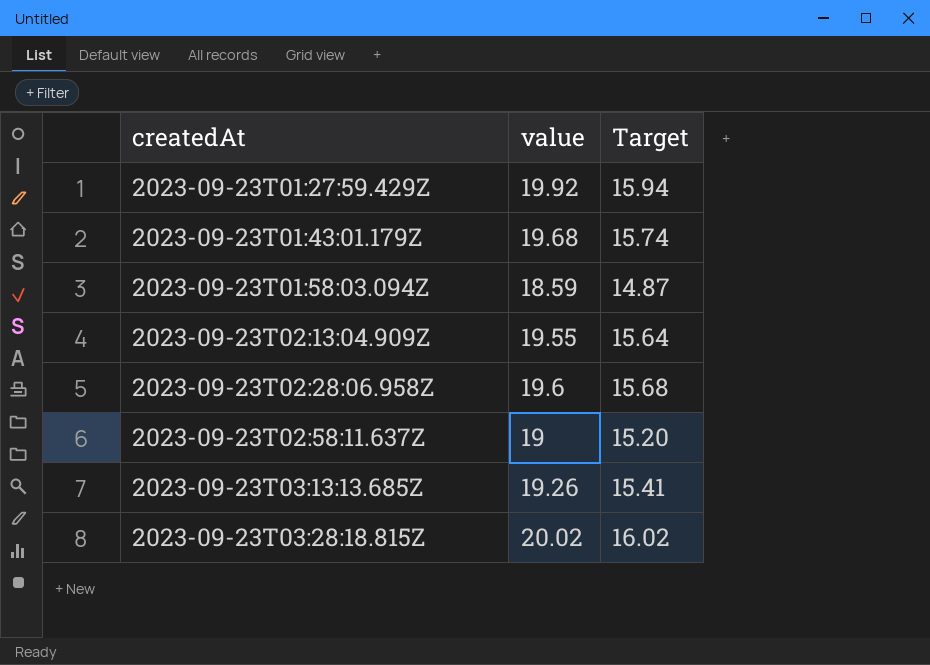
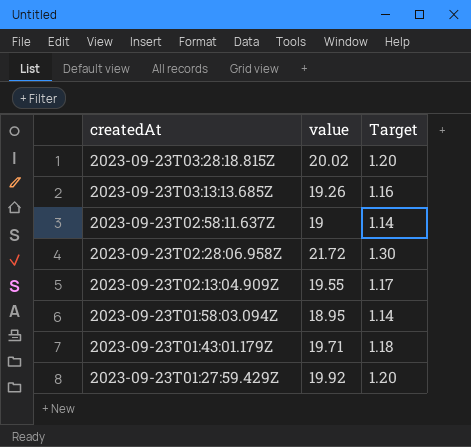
row order: createdAt ascending -> createdAt descending
column Target | formula: [value] * 0.8 -> [value] * 0.06
2023-09-23T02:28:06.958Z | value: 19.6 -> 21.72
2023-09-23T01:58:03.094Z | value: 18.59 -> 18.95
2023-09-23T01:43:01.179Z | value: 19.68 -> 19.71

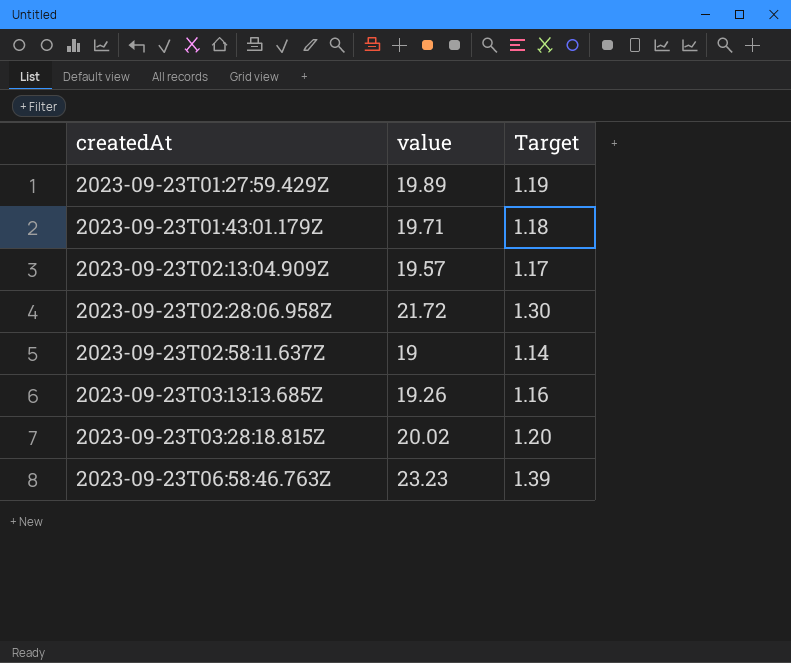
row order: createdAt descending -> createdAt ascending
row 2023-09-23T01:58:03.094Z: 18.95 | 1.14 -> none
2023-09-23T01:27:59.429Z | value: 19.92 -> 19.89
2023-09-23T01:27:59.429Z | Target: 1.20 -> 1.19
2023-09-23T02:13:04.909Z | value: 19.55 -> 19.57
row 2023-09-23T06:58:46.763Z: none -> 23.23 | 1.39

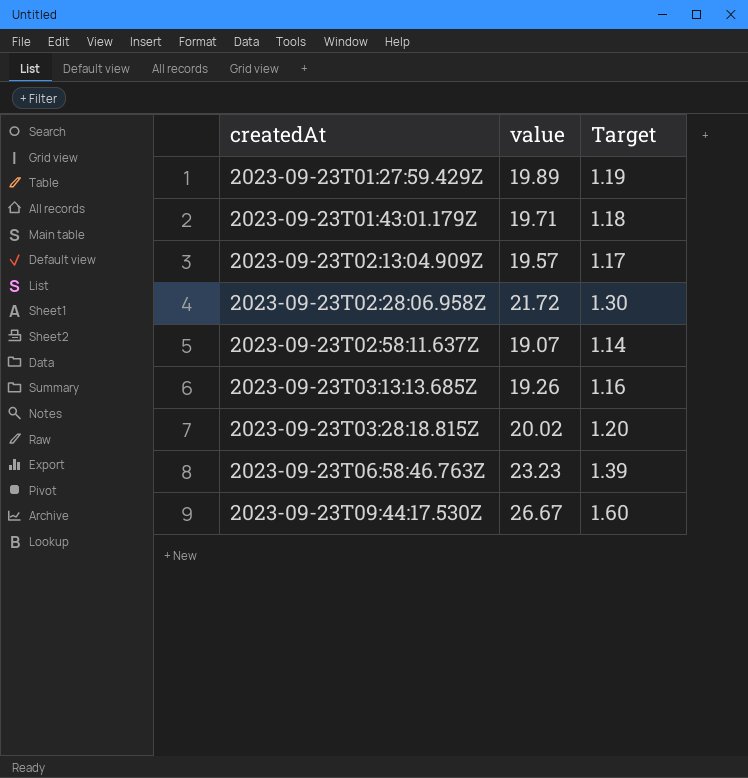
2023-09-23T02:58:11.637Z | value: 19 -> 19.07
row 2023-09-23T09:44:17.530Z: none -> 26.67 | 1.60

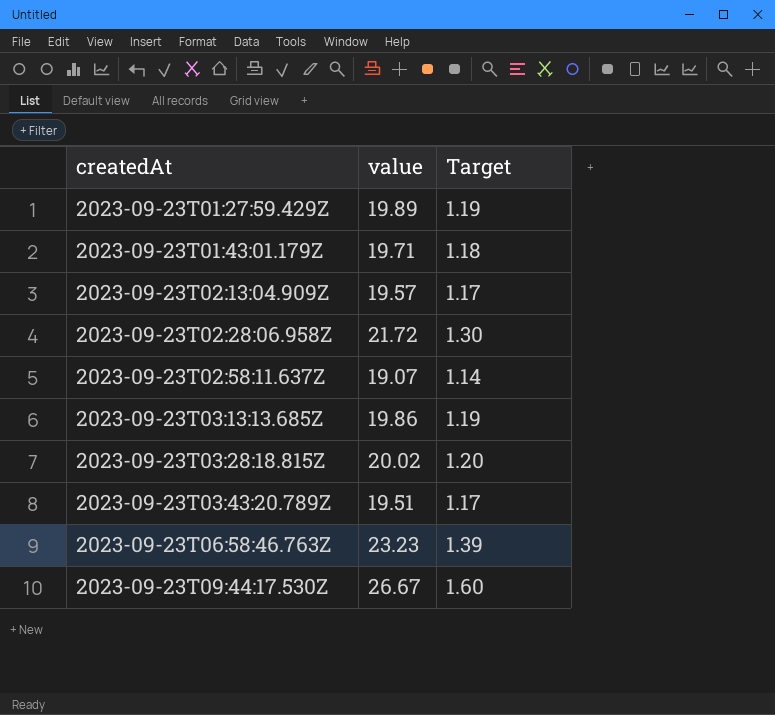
2023-09-23T03:13:13.685Z | value: 19.26 -> 19.86
2023-09-23T03:13:13.685Z | Target: 1.16 -> 1.19
row 2023-09-23T03:43:20.789Z: none -> 19.51 | 1.17

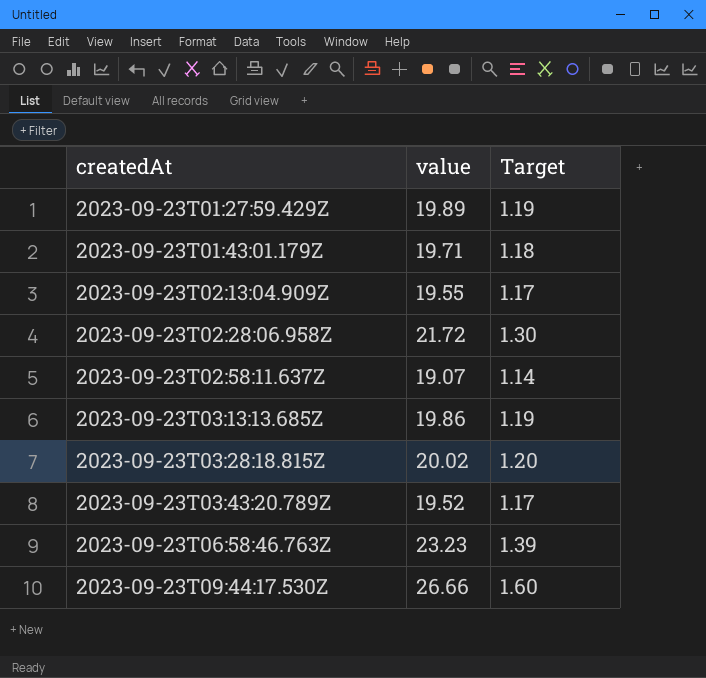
2023-09-23T02:13:04.909Z | value: 19.57 -> 19.55
2023-09-23T03:43:20.789Z | value: 19.51 -> 19.52
2023-09-23T09:44:17.530Z | value: 26.67 -> 26.66

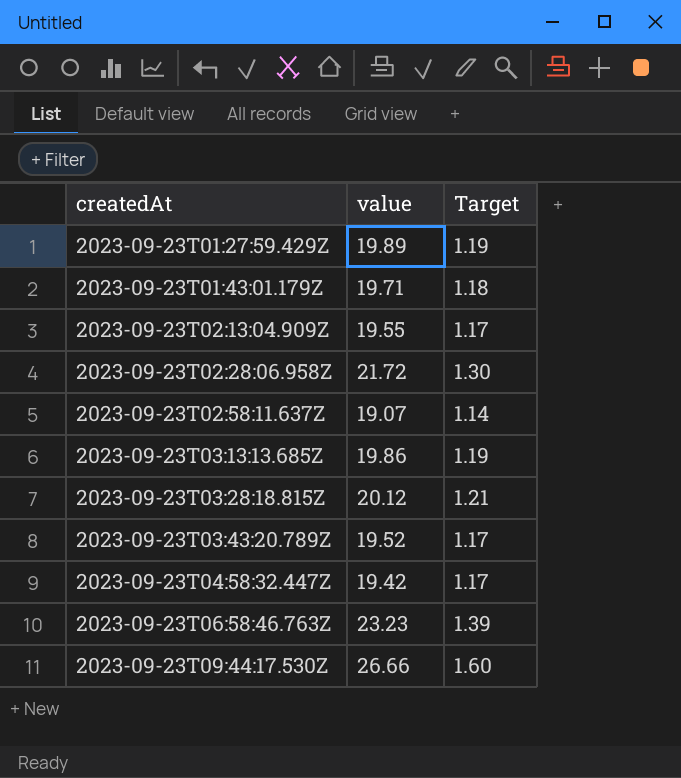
2023-09-23T03:28:18.815Z | value: 20.02 -> 20.12
2023-09-23T03:28:18.815Z | Target: 1.20 -> 1.21
row 2023-09-23T04:58:32.447Z: none -> 19.42 | 1.17

